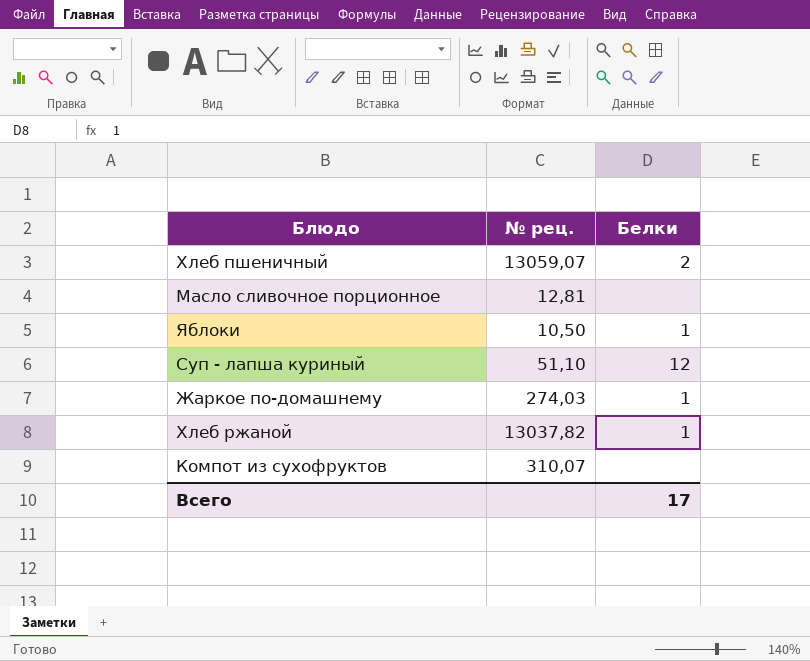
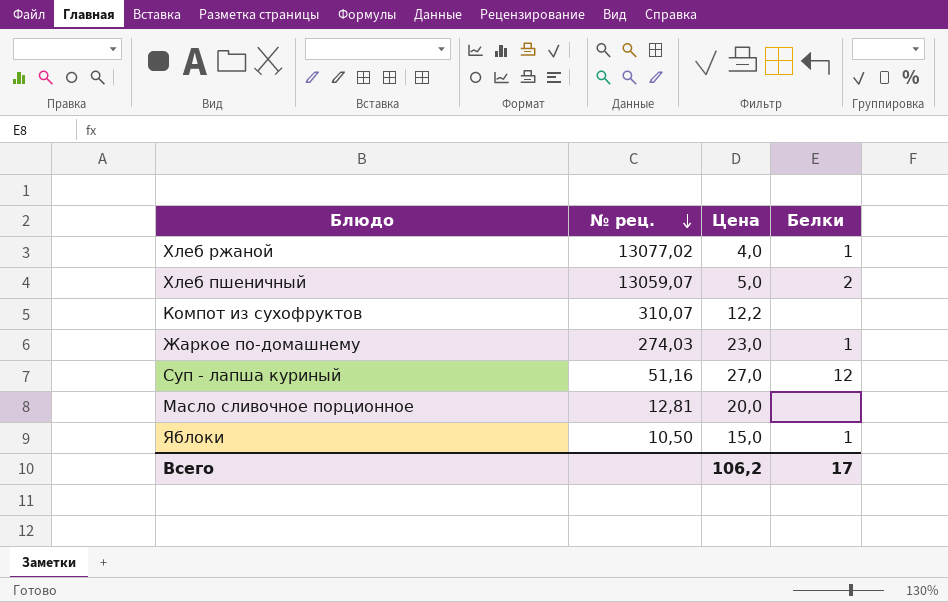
row order: none -> № рец. descending
column Цена | position: none -> 3
Хлеб ржаной | № рец.: 13037,82 -> 13077,02
Суп - лапша куриный | № рец.: 51,10 -> 51,16

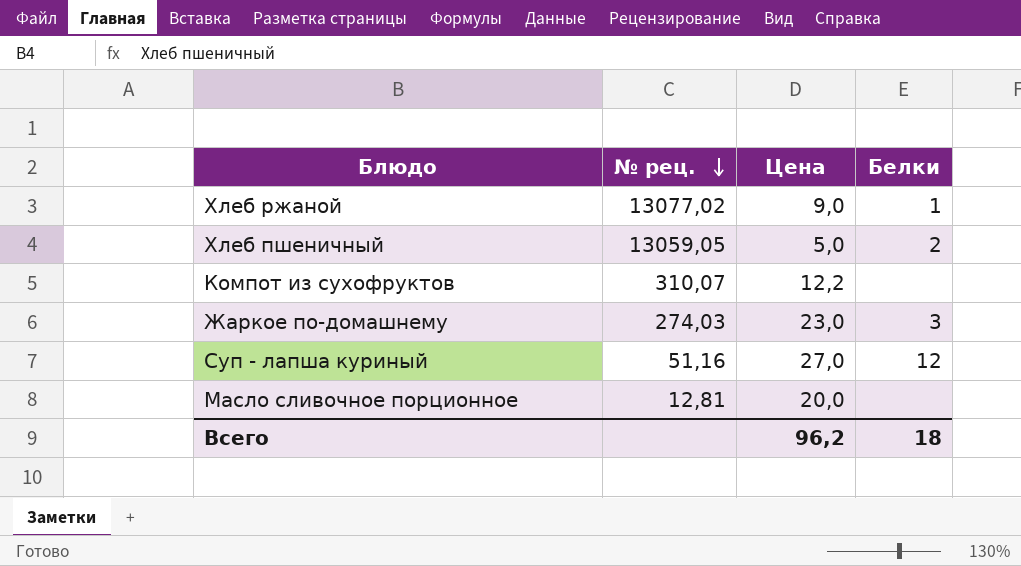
row Яблоки: 10,50 | 15,0 | 1 -> none
Хлеб ржаной | Цена: 4,0 -> 9,0
Хлеб пшеничный | № рец.: 13059,07 -> 13059,05
Жаркое по-домашнему | Белки: 1 -> 3
Всего | Цена: 106,2 -> 96,2
Всего | Белки: 17 -> 18

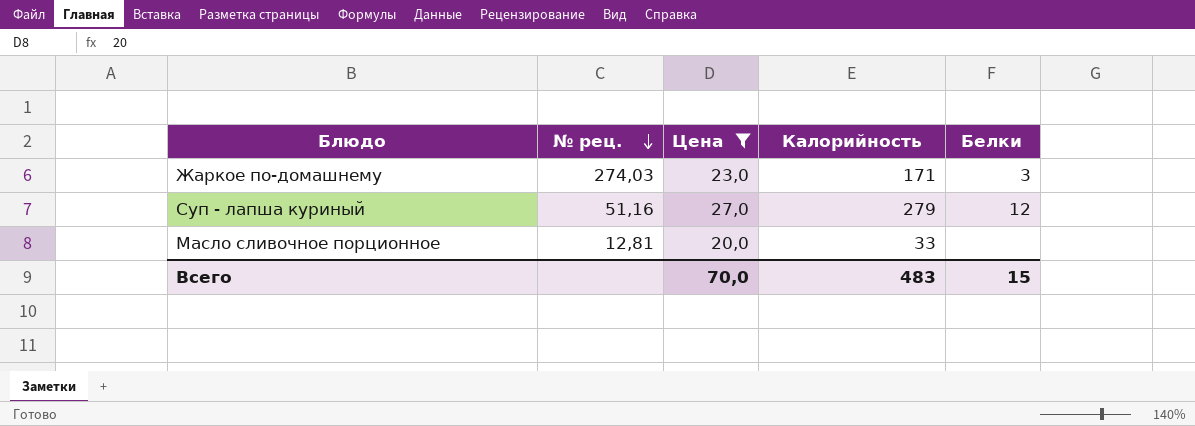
filter: none -> Цена >= 20,0
column Калорийность | position: none -> 4
Всего | Цена: 96,2 -> 70,0
Всего | Белки: 18 -> 15

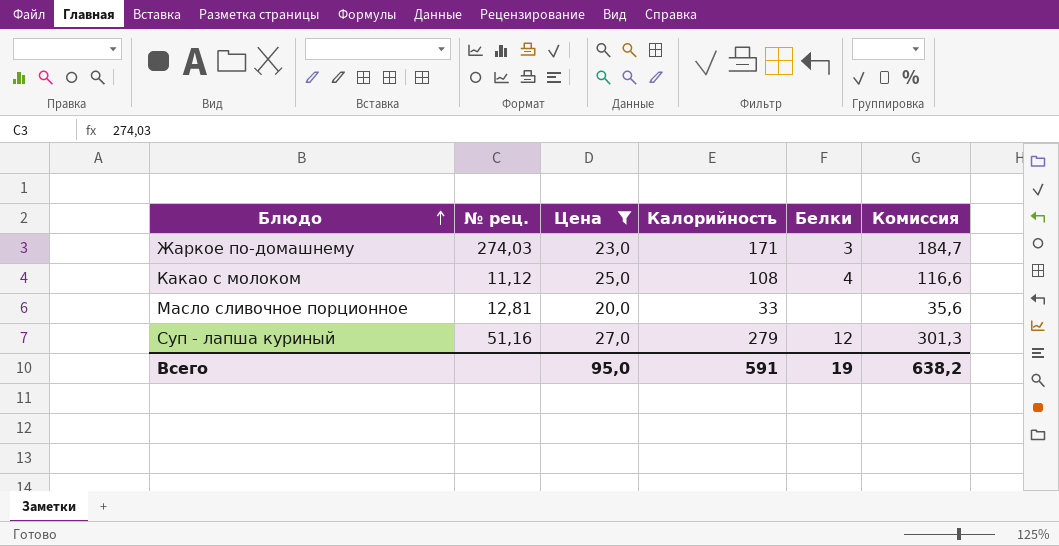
row order: № рец. descending -> Блюдо ascending
column Комиссия | formula: none -> [Калорийность] * 1,08
row Какао с молоком: none -> 11,12 | 25,0 | 108 | 4 | 116,6
Всего | Цена: 70,0 -> 95,0
Всего | Калорийность: 483 -> 591
Всего | Белки: 15 -> 19

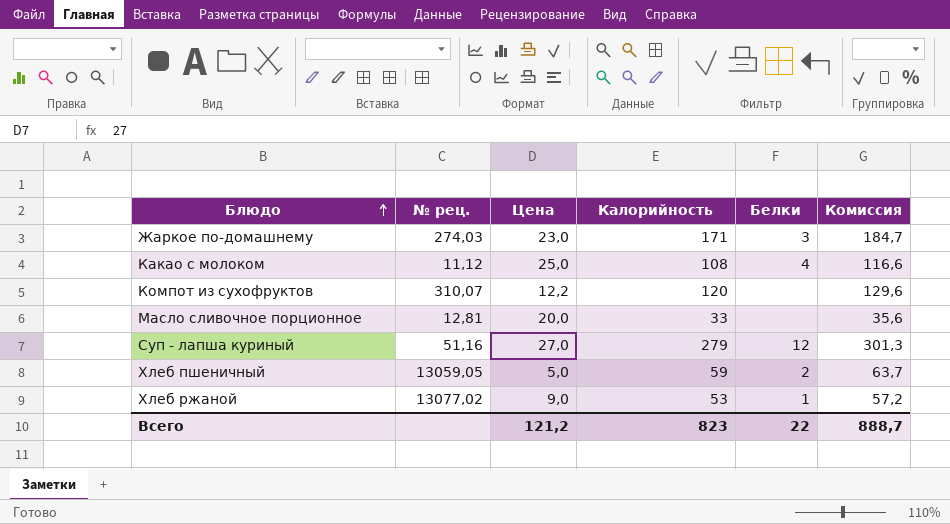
filter: Цена >= 20,0 -> none
Всего | Цена: 95,0 -> 121,2
Всего | Калорийность: 591 -> 823
Всего | Белки: 19 -> 22
Всего | Комиссия: 638,2 -> 888,7

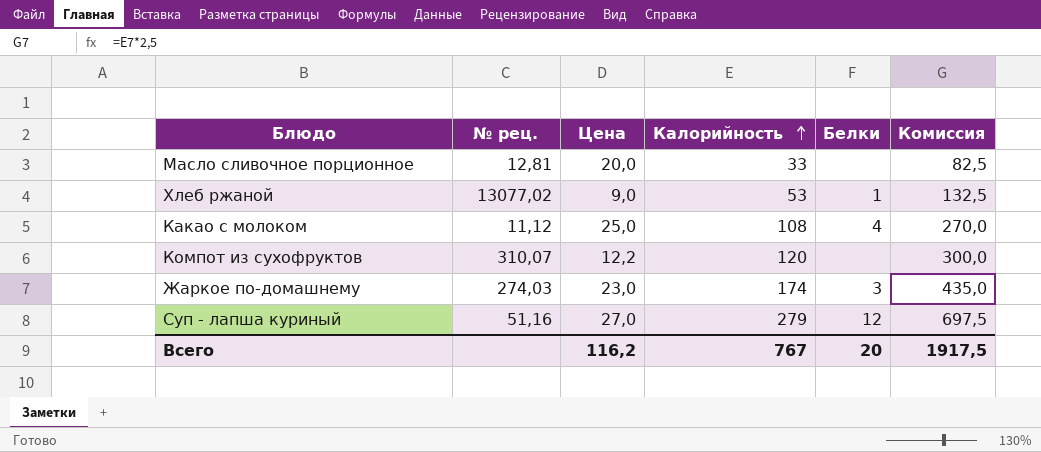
row order: Блюдо ascending -> Калорийность ascending
column Комиссия | formula: [Калорийность] * 1,08 -> [Калорийность] * 2,5
row Хлеб пшеничный: 13059,05 | 5,0 | 59 | 2 | 63,7 -> none
Жаркое по-домашнему | Калорийность: 171 -> 174
Всего | Цена: 121,2 -> 116,2
Всего | Калорийность: 823 -> 767
Всего | Белки: 22 -> 20
Всего | Комиссия: 888,7 -> 1917,5

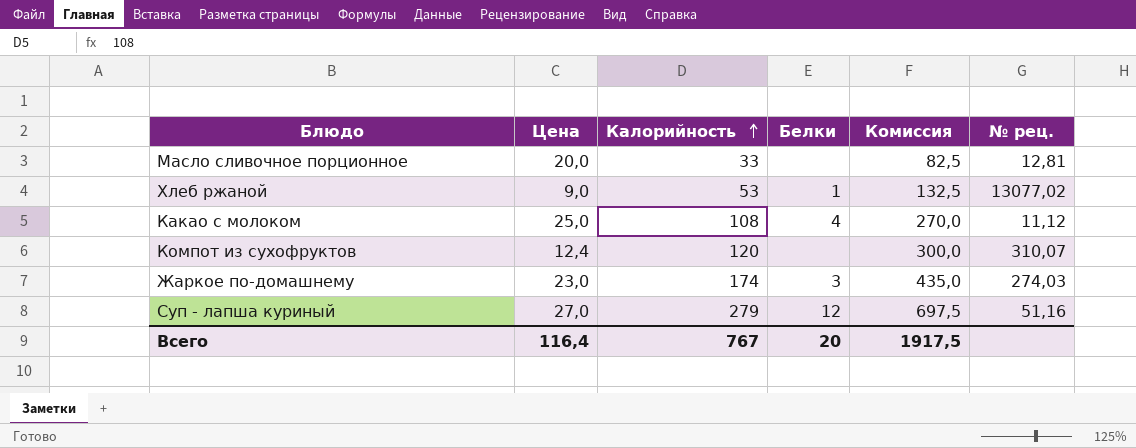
column № рец. | position: 2 -> 6
Компот из сухофруктов | Цена: 12,2 -> 12,4
Всего | Цена: 116,2 -> 116,4

